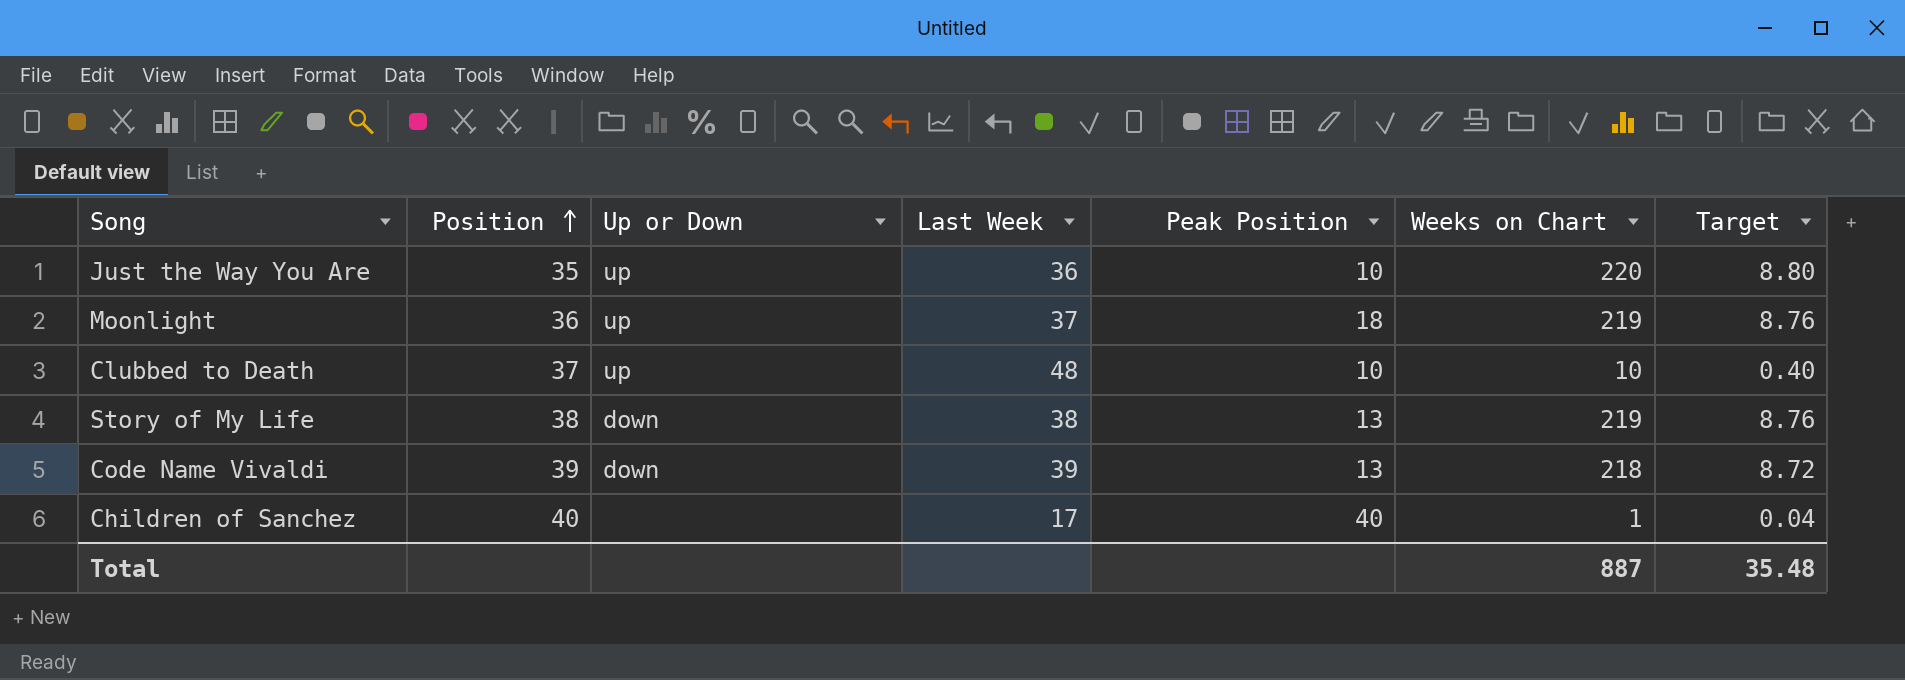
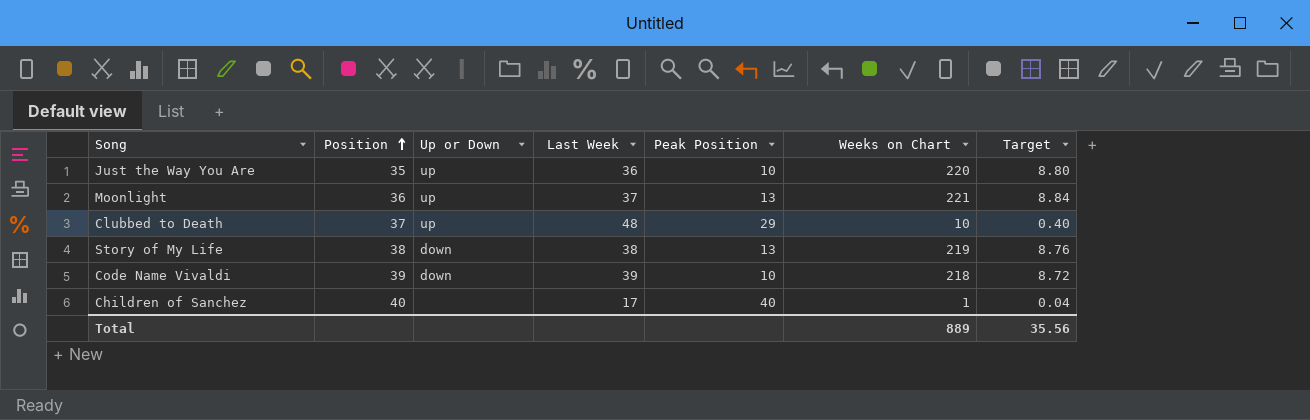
Moonlight | Peak Position: 18 -> 13
Moonlight | Weeks on Chart: 219 -> 221
Moonlight | Target: 8.76 -> 8.84
Clubbed to Death | Peak Position: 10 -> 29
Code Name Vivaldi | Peak Position: 13 -> 10
Total | Weeks on Chart: 887 -> 889
Total | Target: 35.48 -> 35.56

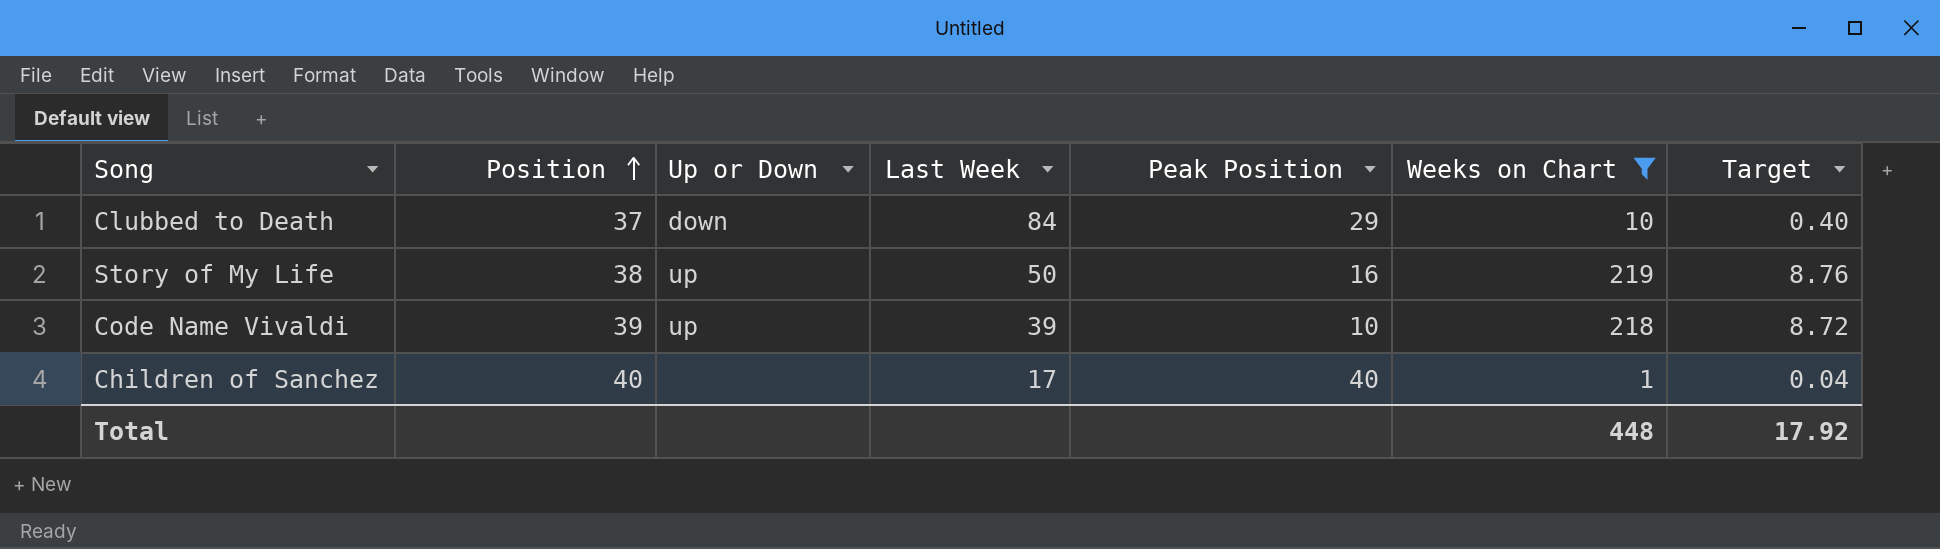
filter: none -> Weeks on Chart <= 219
Clubbed to Death | Up or Down: up -> down
Clubbed to Death | Last Week: 48 -> 84
Story of My Life | Up or Down: down -> up
Story of My Life | Last Week: 38 -> 50
Story of My Life | Peak Position: 13 -> 16
Code Name Vivaldi | Up or Down: down -> up
Total | Weeks on Chart: 889 -> 448
Total | Target: 35.56 -> 17.92

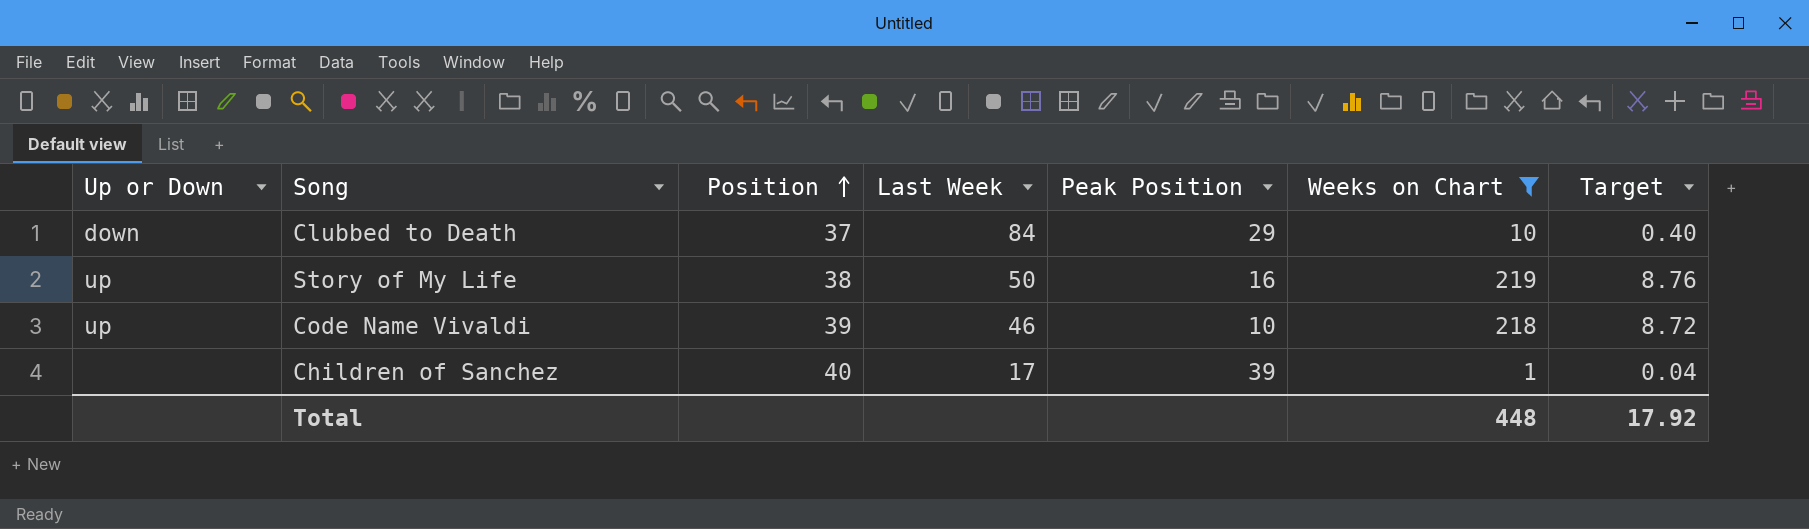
column Up or Down | position: 3 -> 1
Code Name Vivaldi | Last Week: 39 -> 46
Children of Sanchez | Peak Position: 40 -> 39

